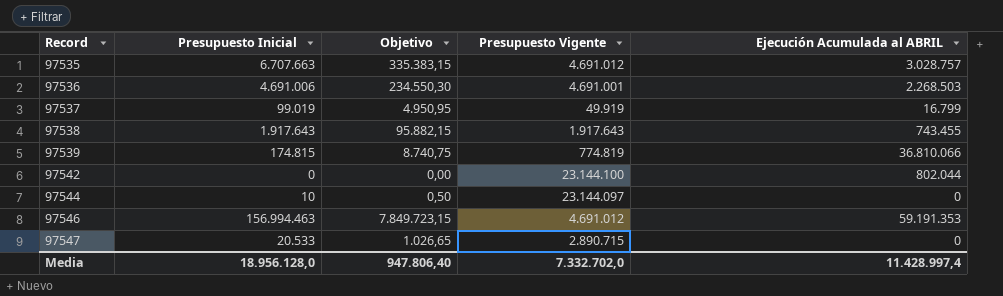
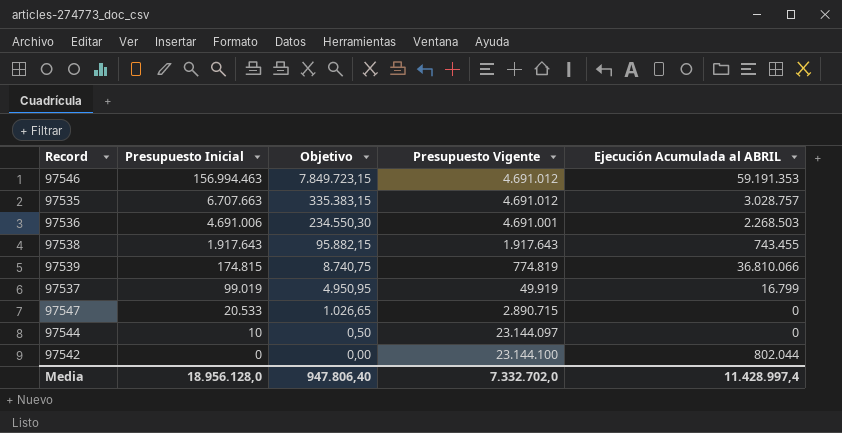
row order: Record ascending -> Presupuesto Inicial descending

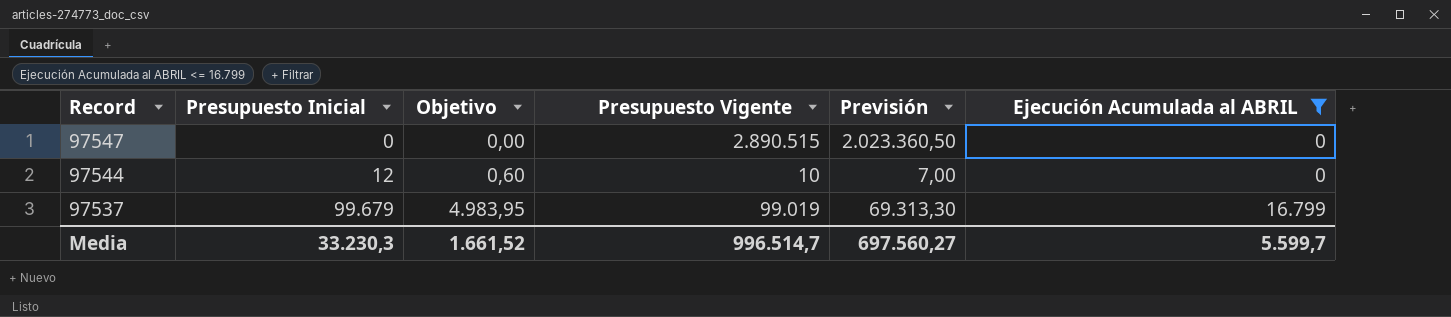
filter: none -> Ejecución Acumulada al ABRIL <= 16.799
row order: Presupuesto Inicial descending -> Record descending
column Previsión | formula: none -> [Presupuesto Vigente] * 0,7
97547 | Presupuesto Inicial: 20.533 -> 0
97547 | Objetivo: 1.026,65 -> 0,00
97547 | Presupuesto Vigente: 2.890.715 -> 2.890.515
97544 | Presupuesto Inicial: 10 -> 12
97544 | Objetivo: 0,50 -> 0,60
97544 | Presupuesto Vigente: 23.144.097 -> 10
97537 | Presupuesto Inicial: 99.019 -> 99.679
97537 | Objetivo: 4.950,95 -> 4.983,95
97537 | Presupuesto Vigente: 49.919 -> 99.019
Media | Presupuesto Inicial: 18.956.128,0 -> 33.230,3
Media | Objetivo: 947.806,40 -> 1.661,52
Media | Presupuesto Vigente: 7.332.702,0 -> 996.514,7
Media | Ejecución Acumulada al ABRIL: 11.428.997,4 -> 5.599,7

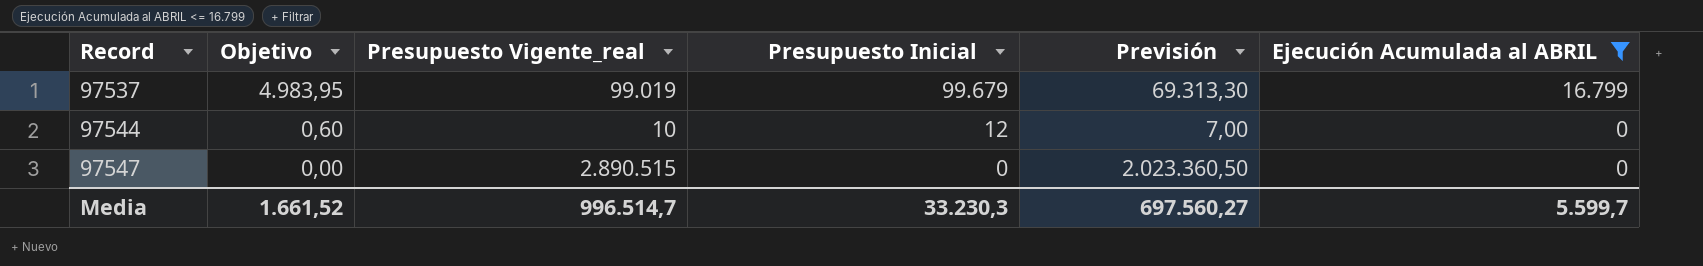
row order: Record descending -> Record ascending
column name: Presupuesto Vigente -> Presupuesto Vigente_real
column Presupuesto Inicial | position: 2 -> 4

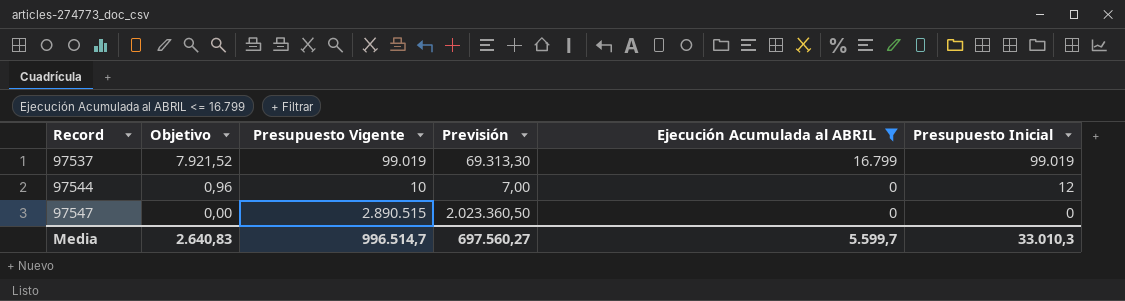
column Objetivo | formula: [Presupuesto Inicial] * 0,05 -> [Presupuesto Inicial] * 0,08
column name: Presupuesto Vigente_real -> Presupuesto Vigente
column Presupuesto Inicial | position: 4 -> 6
97537 | Presupuesto Inicial: 99.679 -> 99.019
Media | Objetivo: 1.661,52 -> 2.640,83
Media | Presupuesto Inicial: 33.230,3 -> 33.010,3

